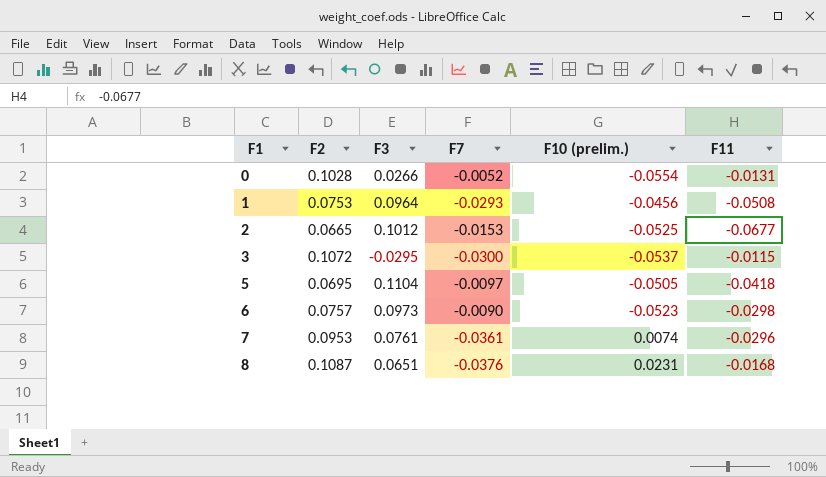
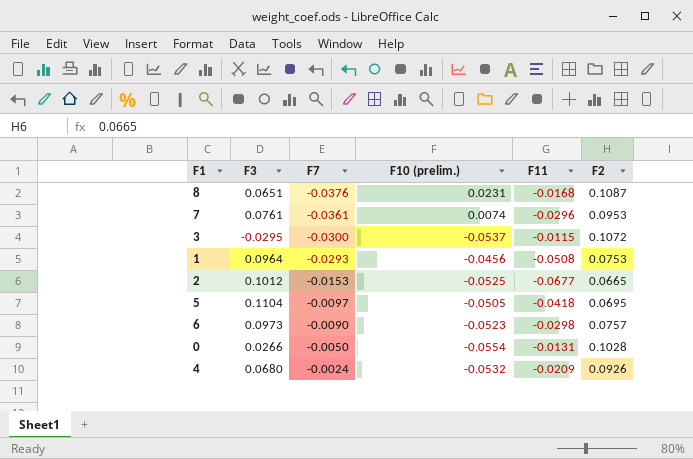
row order: F1 ascending -> F7 ascending
column F2 | position: 2 -> 6
0 | F7: -0.0052 -> -0.0050
row 4: none -> 0.0680 | -0.0024 | -0.0532 | -0.0209 | 0.0926

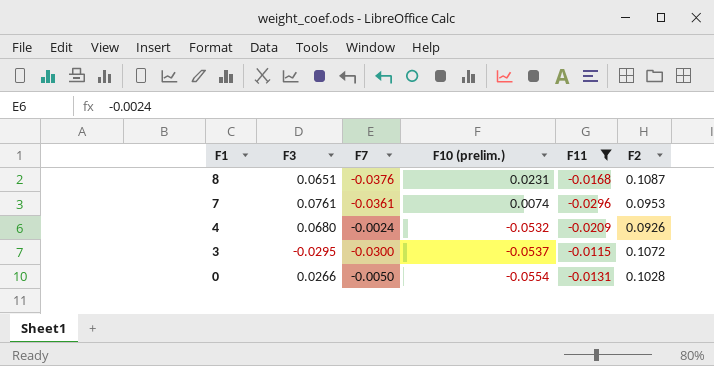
filter: none -> F11 >= -0.0296
row order: F7 ascending -> F1 descending

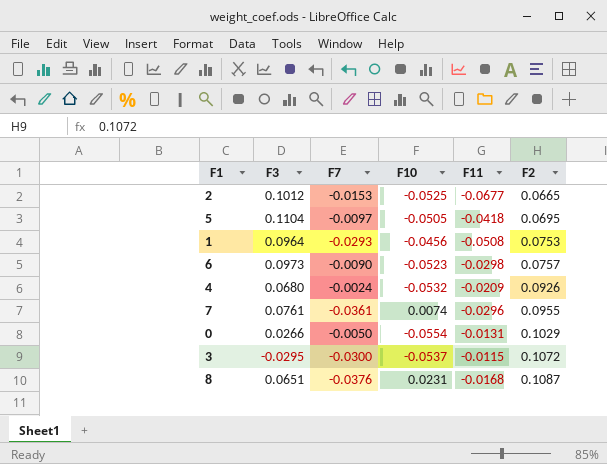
filter: F11 >= -0.0296 -> none
row order: F1 descending -> F2 ascending
column name: F10 (prelim.) -> F10
7 | F2: 0.0953 -> 0.0955
0 | F2: 0.1028 -> 0.1029

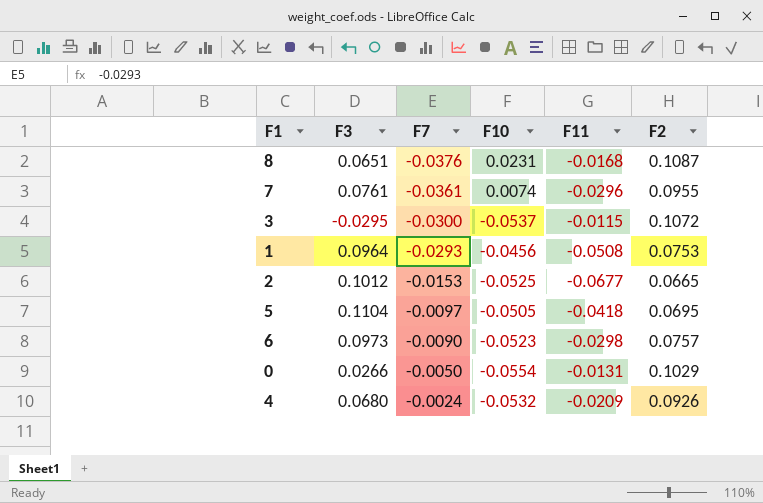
row order: F2 ascending -> F7 ascending

